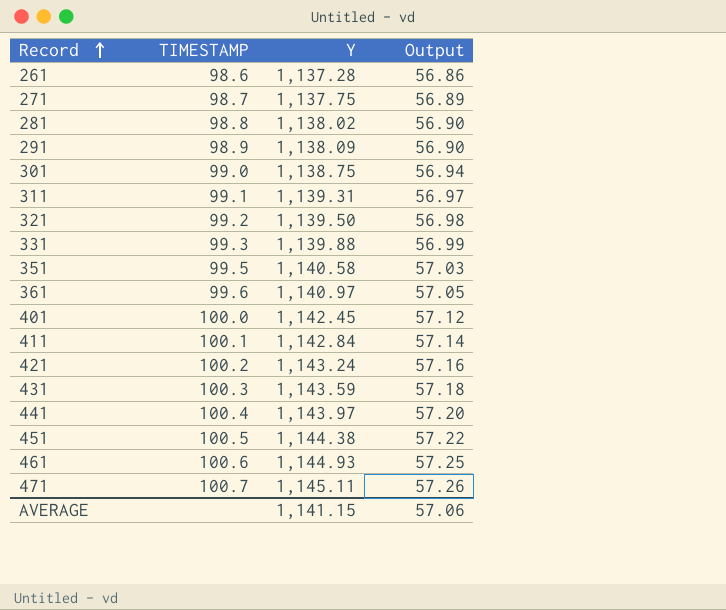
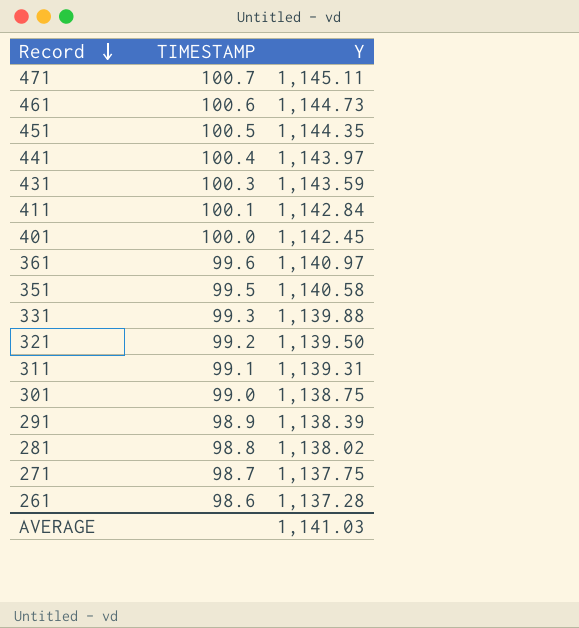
row order: Record ascending -> Record descending
column Output | formula: [Y] * 0.05 -> none
row 421: 100.2 | 1,143.24 | 57.16 -> none
461 | Y: 1,144.93 -> 1,144.73
451 | Y: 1,144.38 -> 1,144.35
291 | Y: 1,138.09 -> 1,138.39
AVERAGE | Y: 1,141.15 -> 1,141.03

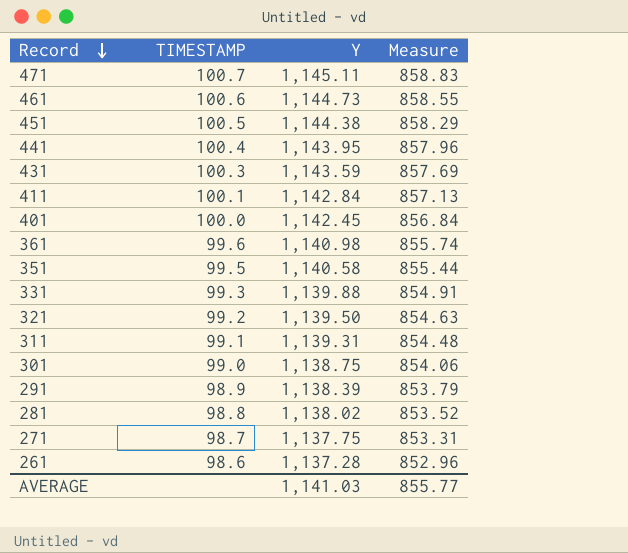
column Measure | formula: none -> [Y] * 0.75
451 | Y: 1,144.35 -> 1,144.38
441 | Y: 1,143.97 -> 1,143.95
361 | Y: 1,140.97 -> 1,140.98

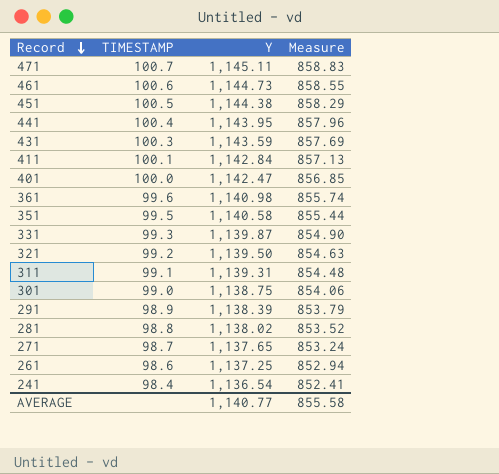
401 | Y: 1,142.45 -> 1,142.47
401 | Measure: 856.84 -> 856.85
331 | Y: 1,139.88 -> 1,139.87
331 | Measure: 854.91 -> 854.90
271 | Y: 1,137.75 -> 1,137.65
271 | Measure: 853.31 -> 853.24
261 | Y: 1,137.28 -> 1,137.25
261 | Measure: 852.96 -> 852.94
row 241: none -> 98.4 | 1,136.54 | 852.41
AVERAGE | Y: 1,141.03 -> 1,140.77
AVERAGE | Measure: 855.77 -> 855.58

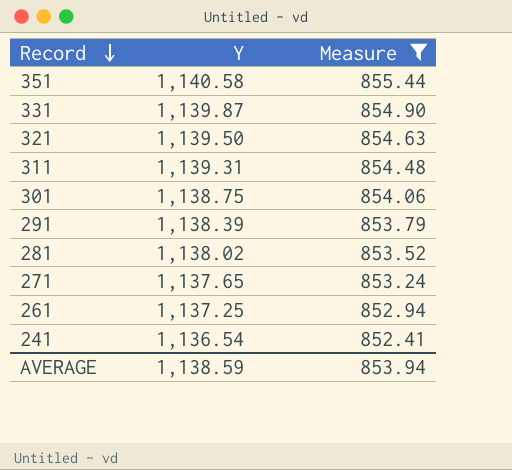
filter: none -> Measure <= 855.44
column TIMESTAMP | position: 2 -> none
AVERAGE | Y: 1,140.77 -> 1,138.59
AVERAGE | Measure: 855.58 -> 853.94

